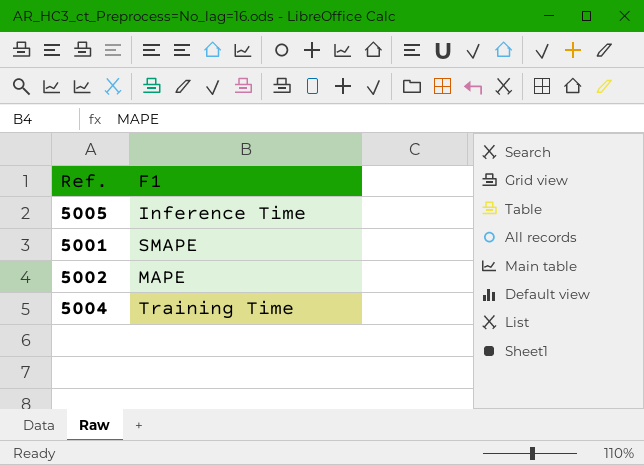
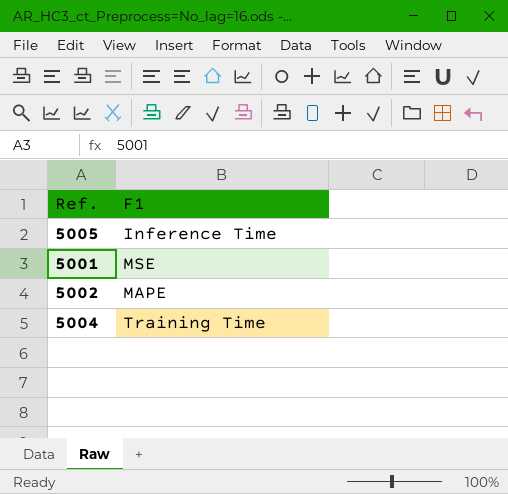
5001 | F1: SMAPE -> MSE

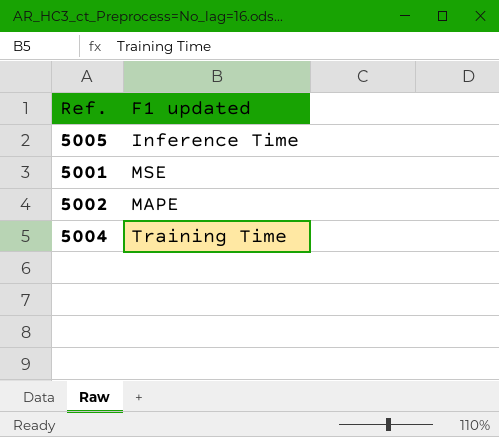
column name: F1 -> F1 updated

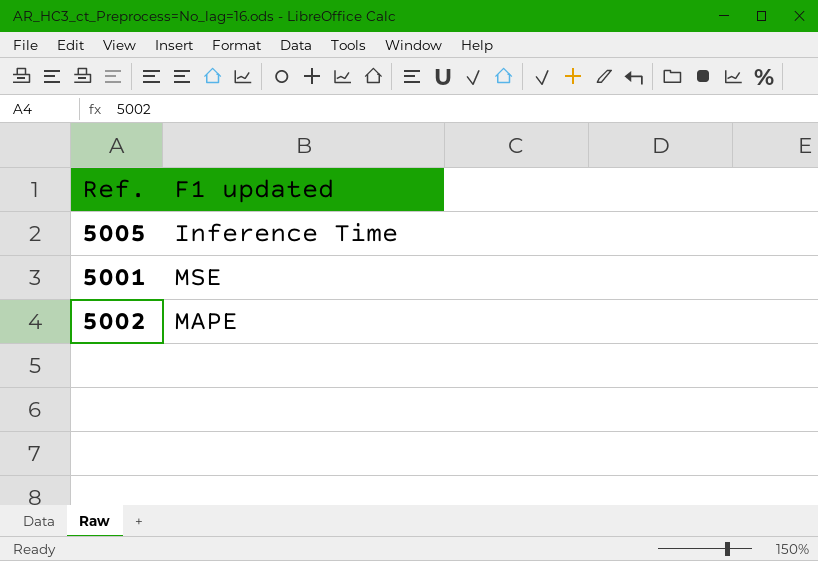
row 5004: Training Time -> none

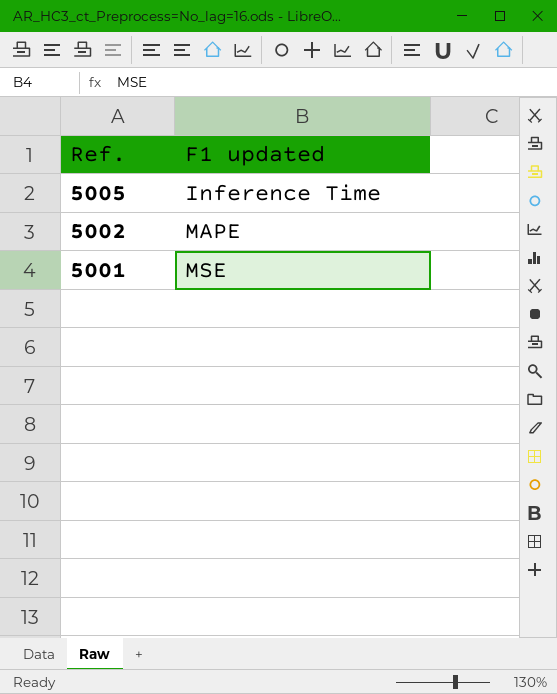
row order: none -> Ref. descending

